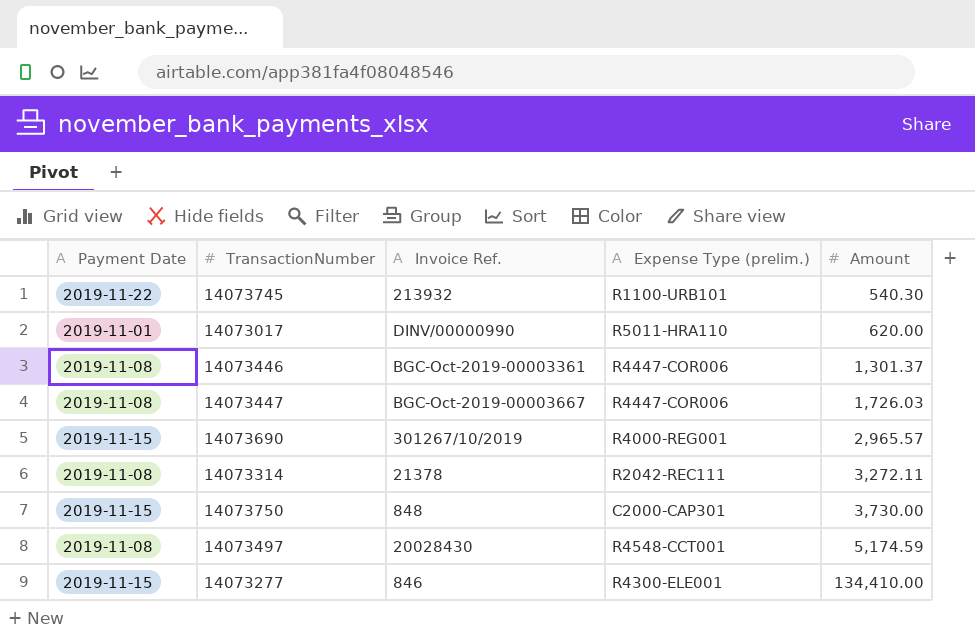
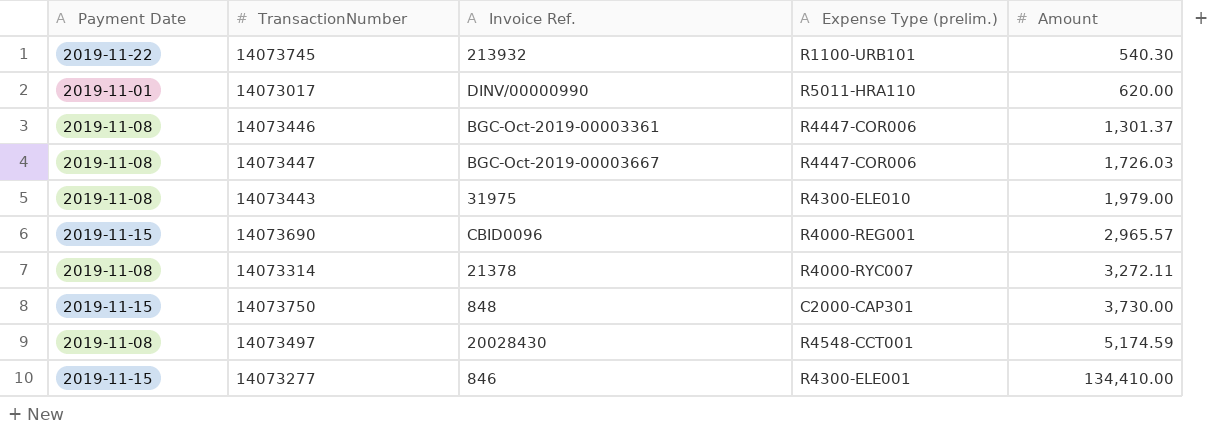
row 14073443: none -> 2019-11-08 | 31975 | R4300-ELE010 | 1,979.00
14073690 | Invoice Ref.: 301267/10/2019 -> CBID0096
14073314 | Expense Type (prelim.): R2042-REC111 -> R4000-RYC007

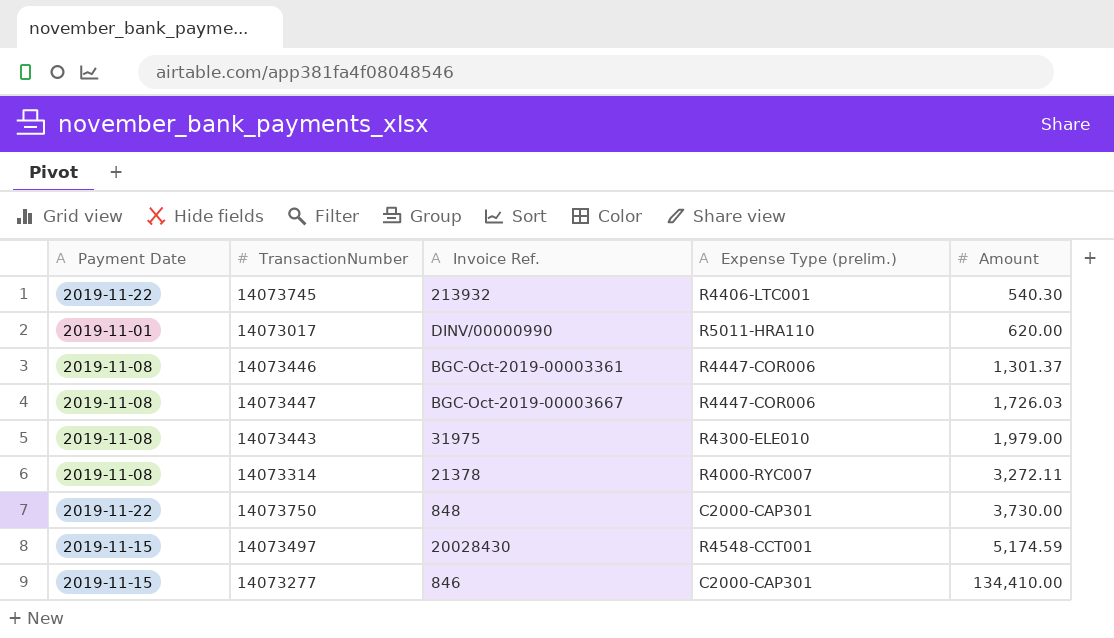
row 14073690: 2019-11-15 | CBID0096 | R4000-REG001 | 2,965.57 -> none
14073745 | Expense Type (prelim.): R1100-URB101 -> R4406-LTC001
14073750 | Payment Date: 2019-11-15 -> 2019-11-22
14073497 | Payment Date: 2019-11-08 -> 2019-11-15
14073277 | Expense Type (prelim.): R4300-ELE001 -> C2000-CAP301

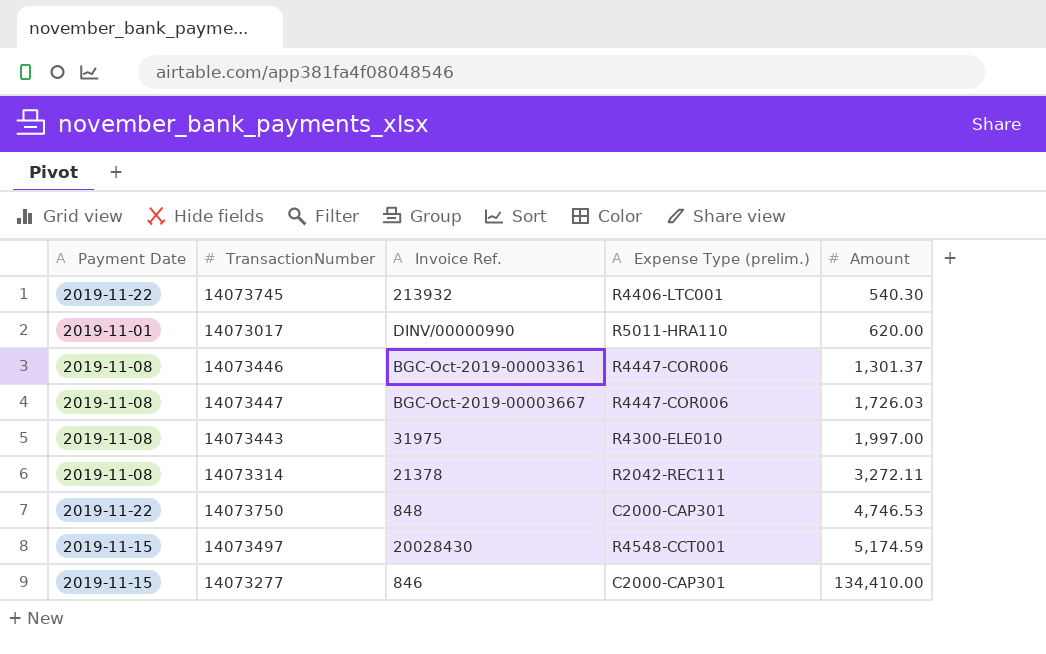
14073443 | Amount: 1,979.00 -> 1,997.00
14073314 | Expense Type (prelim.): R4000-RYC007 -> R2042-REC111
14073750 | Amount: 3,730.00 -> 4,746.53

